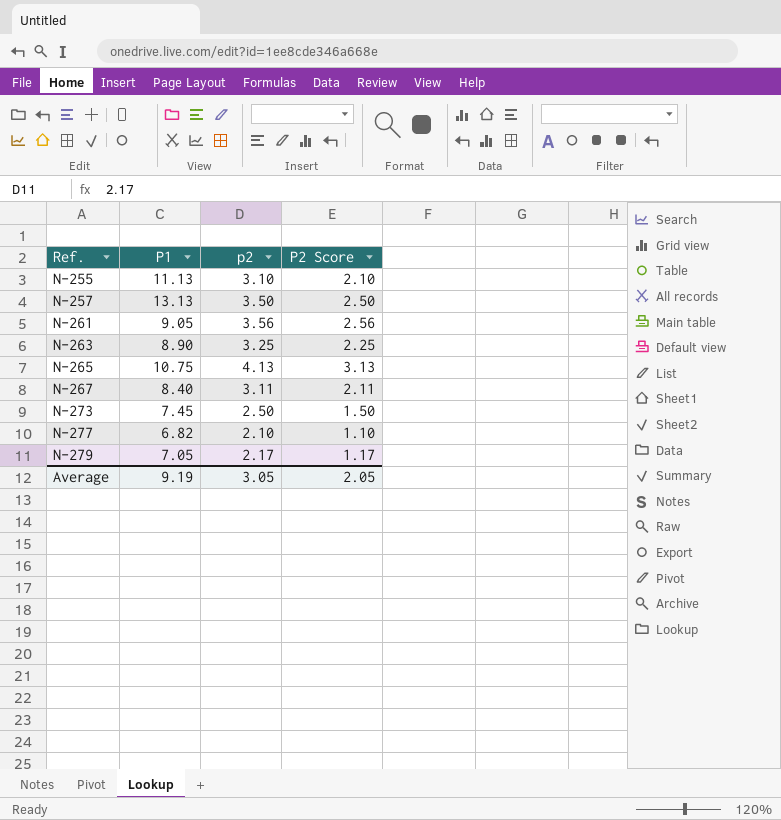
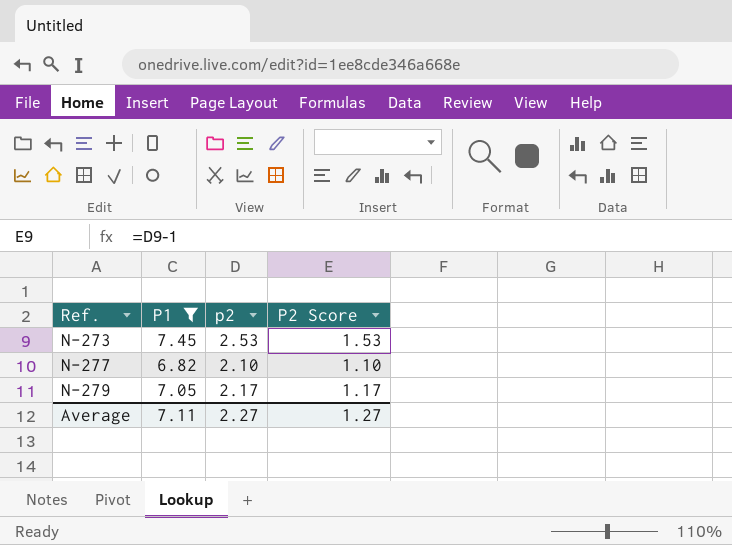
filter: none -> P1 <= 7.45
N-273 | p2: 2.50 -> 2.53
N-273 | P2 Score: 1.50 -> 1.53
Average | P1: 9.19 -> 7.11
Average | p2: 3.05 -> 2.27
Average | P2 Score: 2.05 -> 1.27

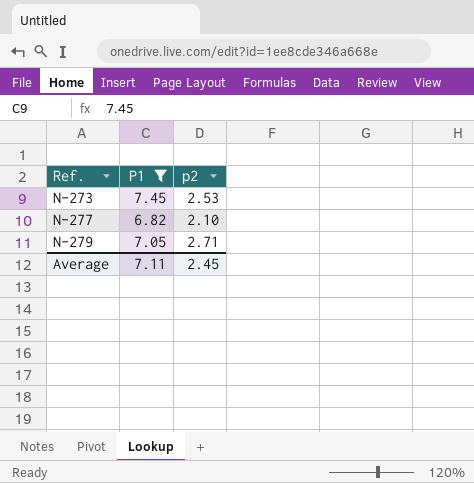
column P2 Score | formula: [p2] - 1 -> none
N-279 | p2: 2.17 -> 2.71
Average | p2: 2.27 -> 2.45

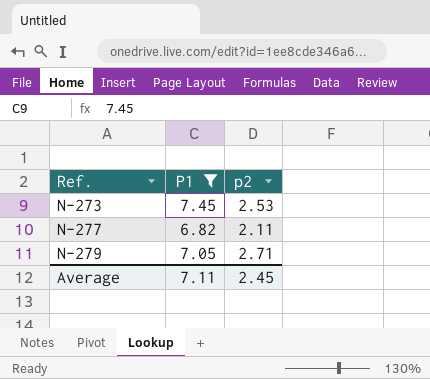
N-277 | p2: 2.10 -> 2.11

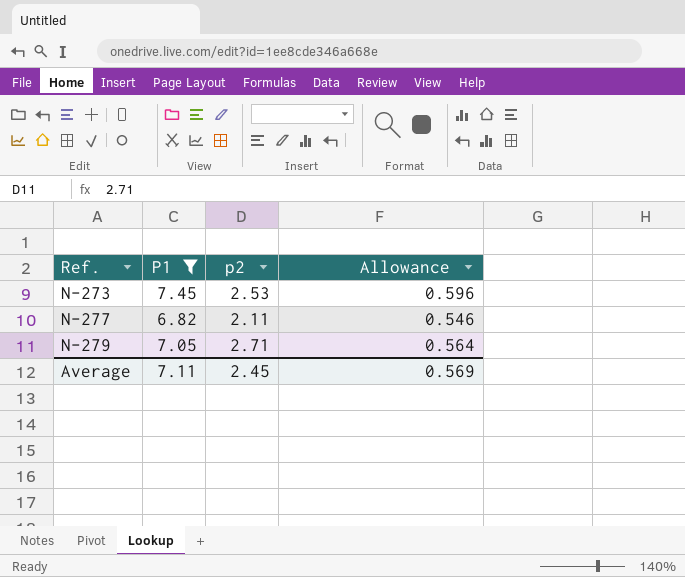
column Allowance | formula: none -> [P1] * 0.08

